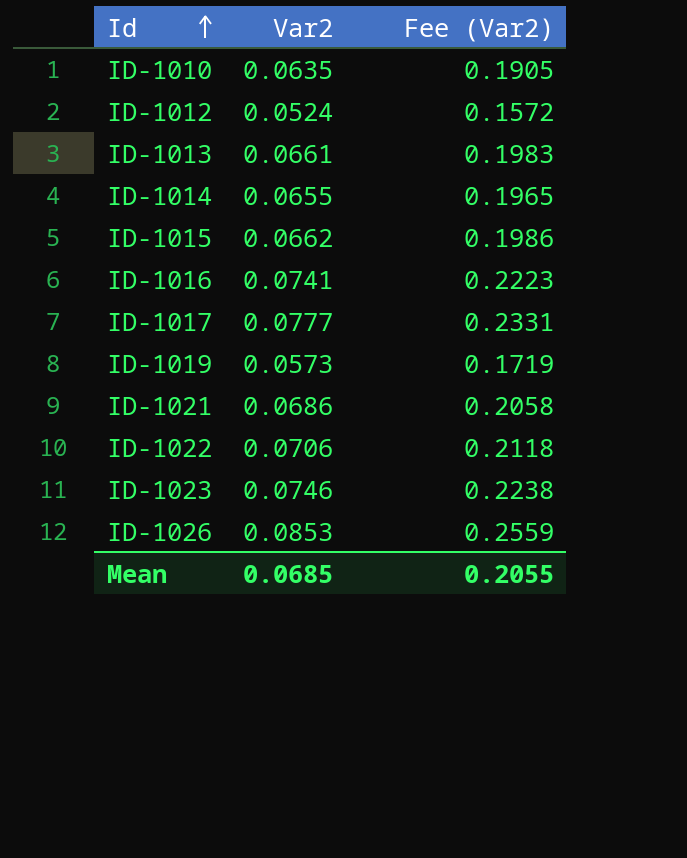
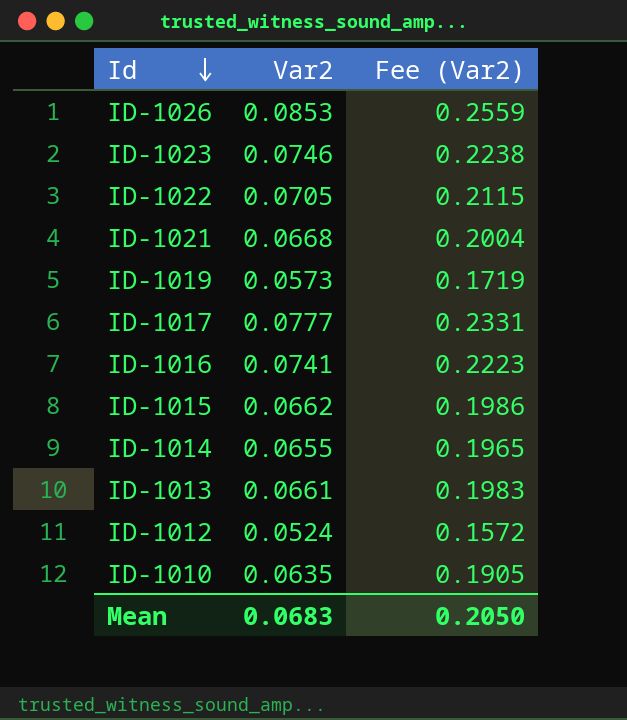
row order: Id ascending -> Id descending
ID-1022 | Var2: 0.0706 -> 0.0705
ID-1022 | Fee (Var2): 0.2118 -> 0.2115
ID-1021 | Var2: 0.0686 -> 0.0668
ID-1021 | Fee (Var2): 0.2058 -> 0.2004
Mean | Var2: 0.0685 -> 0.0683
Mean | Fee (Var2): 0.2055 -> 0.2050

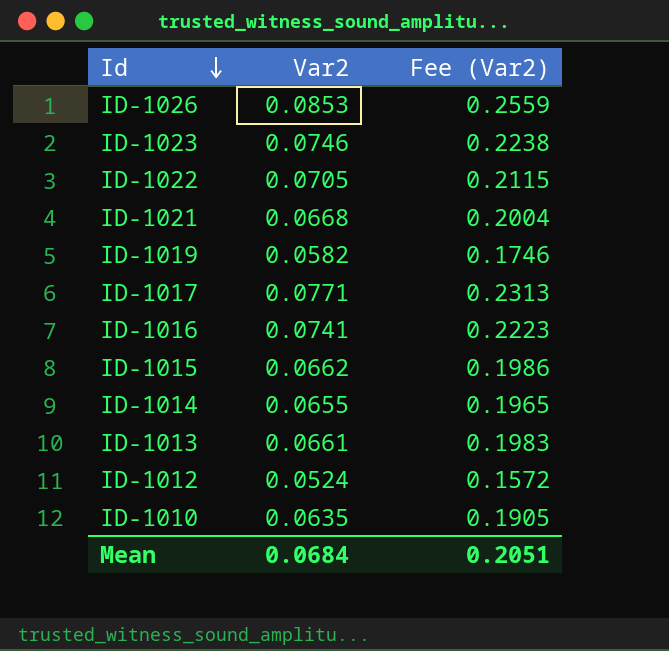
ID-1019 | Var2: 0.0573 -> 0.0582
ID-1019 | Fee (Var2): 0.1719 -> 0.1746
ID-1017 | Var2: 0.0777 -> 0.0771
ID-1017 | Fee (Var2): 0.2331 -> 0.2313
Mean | Var2: 0.0683 -> 0.0684
Mean | Fee (Var2): 0.2050 -> 0.2051

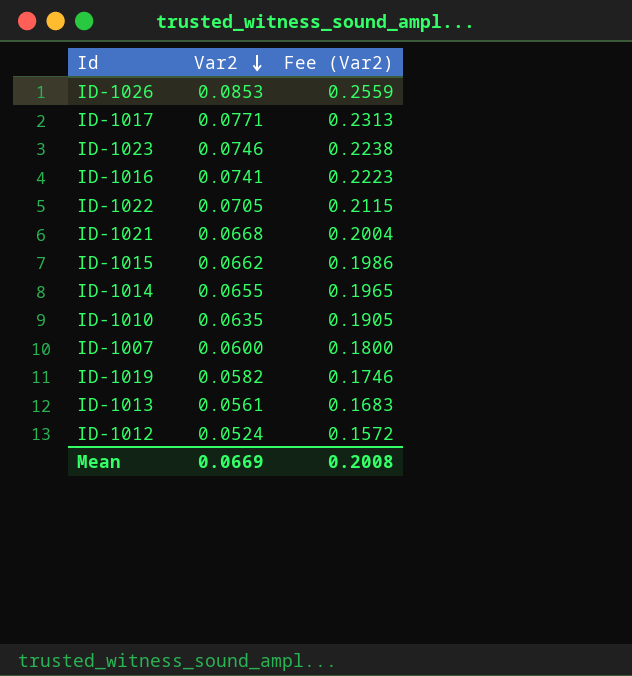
row order: Id descending -> Var2 descending
row ID-1007: none -> 0.0600 | 0.1800
ID-1013 | Var2: 0.0661 -> 0.0561
ID-1013 | Fee (Var2): 0.1983 -> 0.1683
Mean | Var2: 0.0684 -> 0.0669
Mean | Fee (Var2): 0.2051 -> 0.2008

